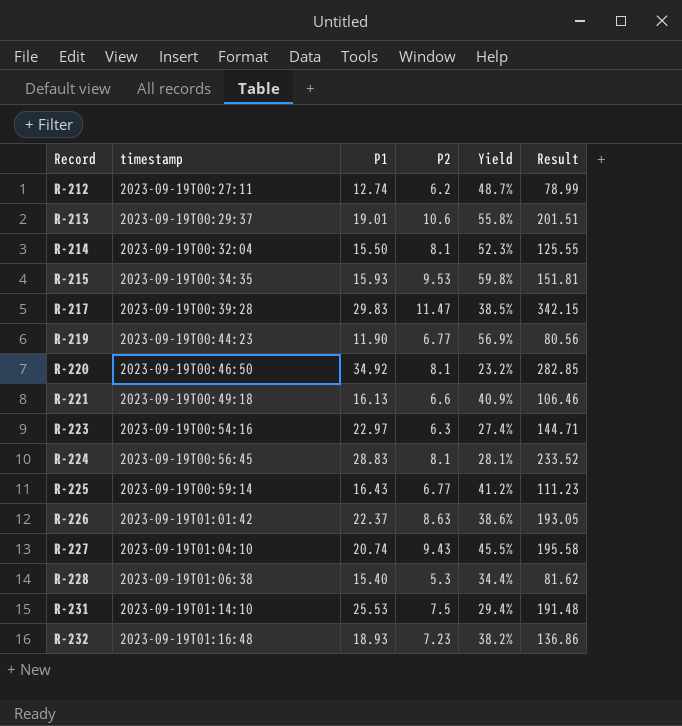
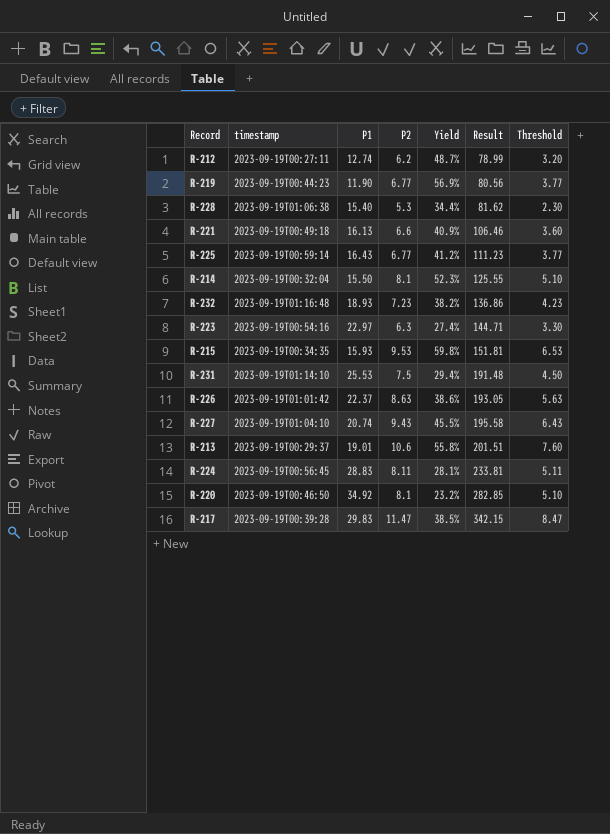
row order: Record ascending -> Result ascending
column Threshold | formula: none -> [P2] - 3
R-224 | P2: 8.1 -> 8.11
R-224 | Result: 233.52 -> 233.81

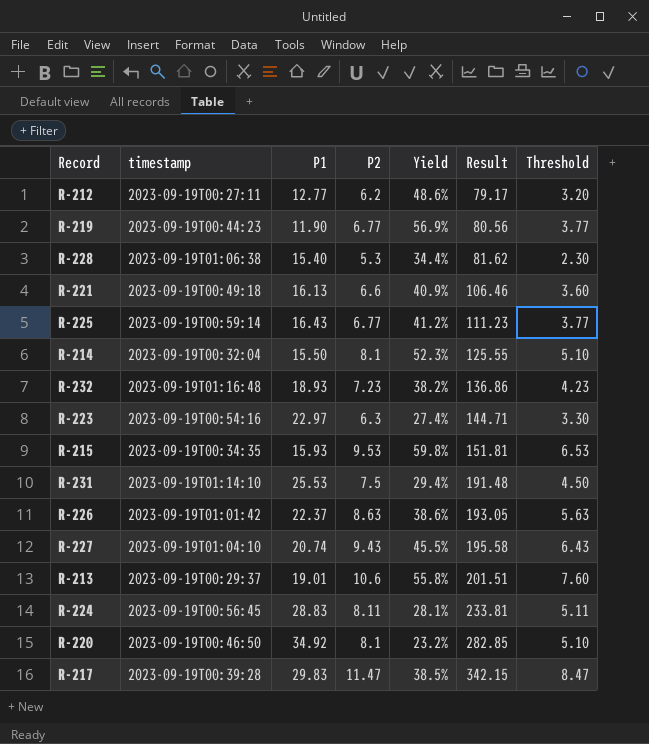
R-212 | P1: 12.74 -> 12.77
R-212 | Yield: 48.7% -> 48.6%
R-212 | Result: 78.99 -> 79.17

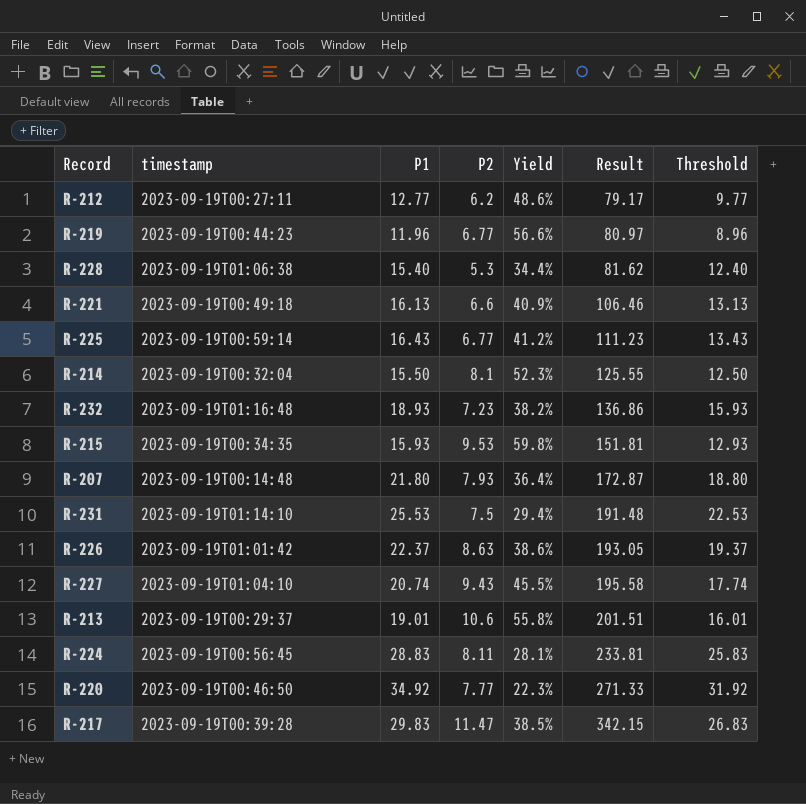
column Threshold | formula: [P2] - 3 -> [P1] - 3
row R-223: 2023-09-19T00:54:16 | 22.97 | 6.3 | 27.4% | 144.71 | 3.30 -> none
R-219 | P1: 11.90 -> 11.96
R-219 | Yield: 56.9% -> 56.6%
R-219 | Result: 80.56 -> 80.97
row R-207: none -> 2023-09-19T00:14:48 | 21.80 | 7.93 | 36.4% | 172.87 | 18.80
R-220 | P2: 8.1 -> 7.77
R-220 | Yield: 23.2% -> 22.3%
R-220 | Result: 282.85 -> 271.33

